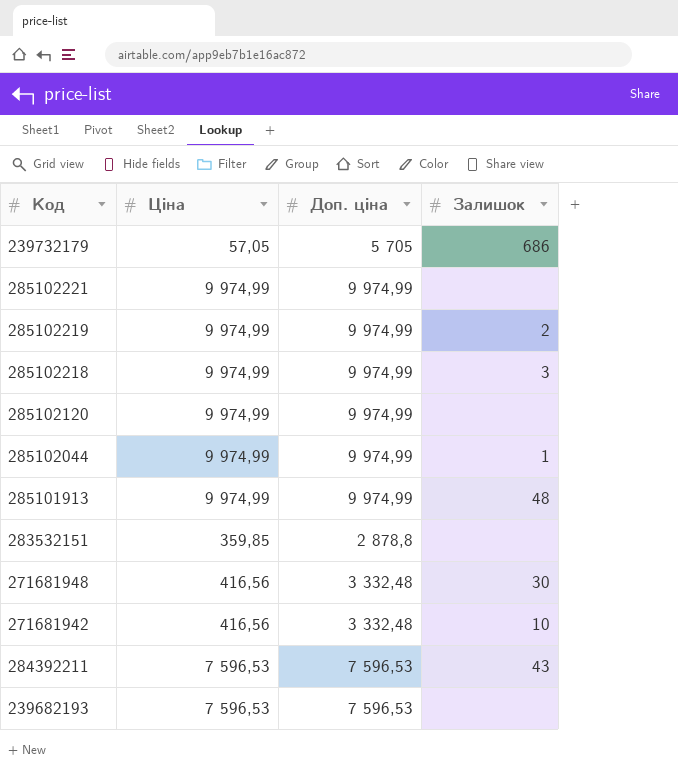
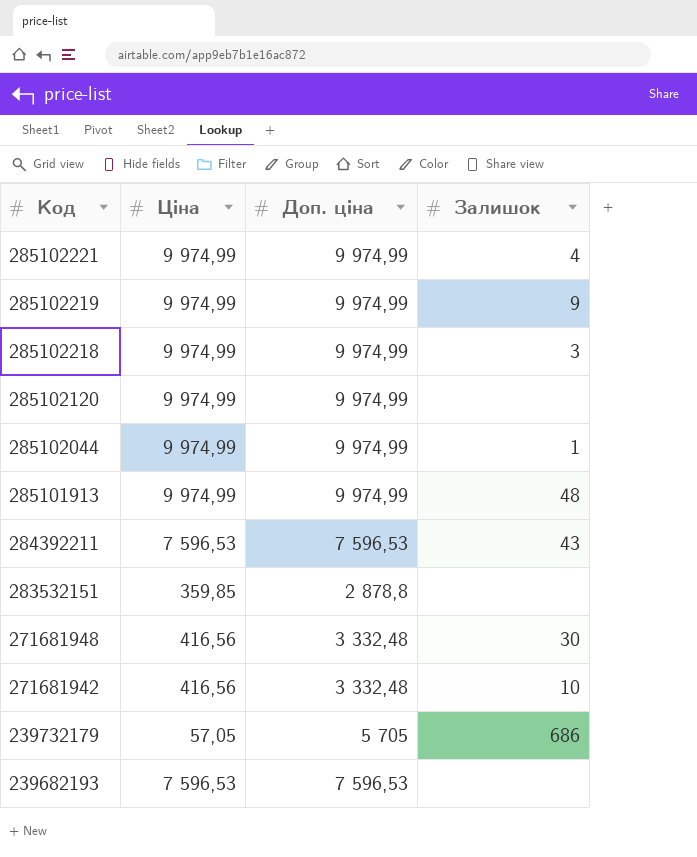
row order: none -> Код descending
285102221 | Залишок: none -> 4
285102219 | Залишок: 2 -> 9

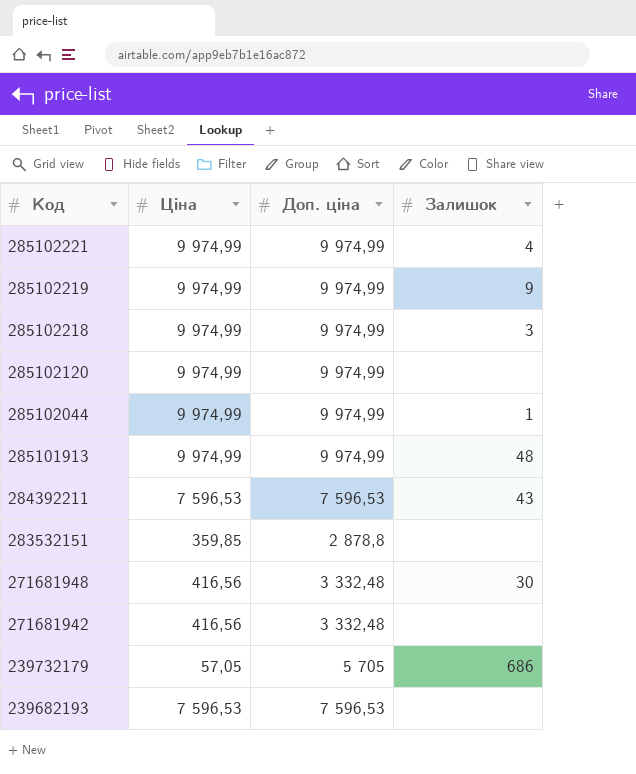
271681942 | Залишок: 10 -> none

